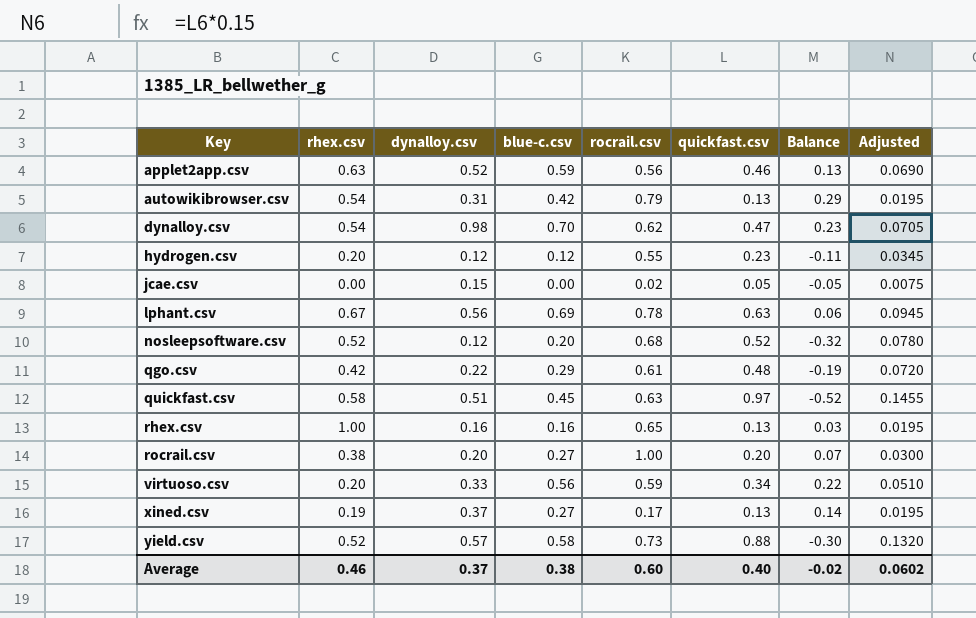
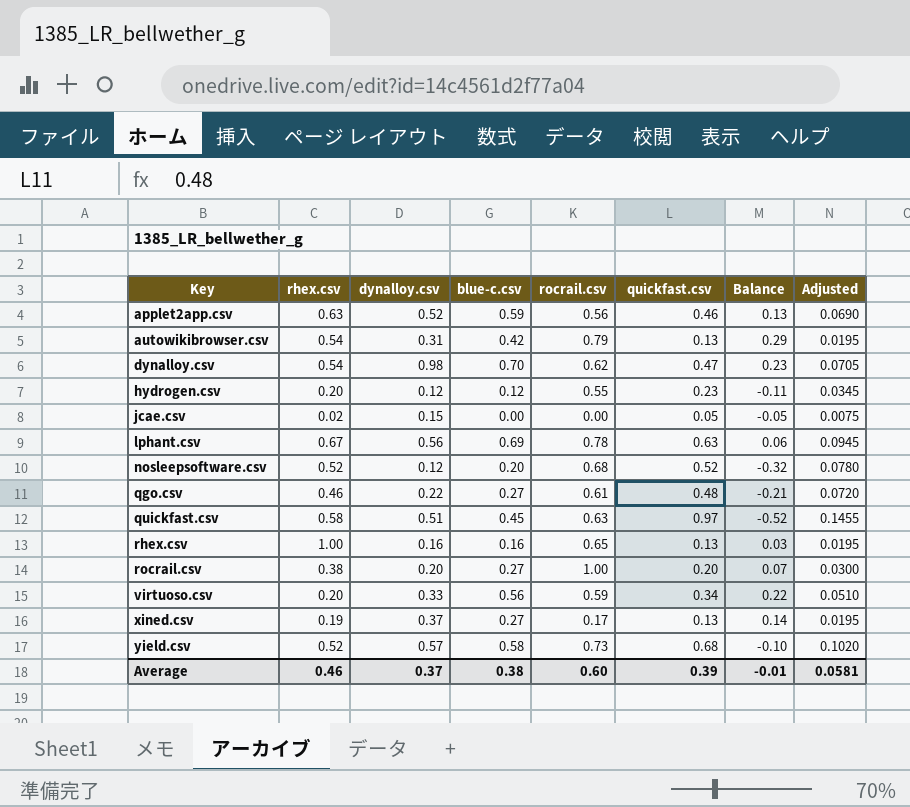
jcae.csv | rhex.csv: 0.00 -> 0.02
jcae.csv | rocrail.csv: 0.02 -> 0.00
qgo.csv | rhex.csv: 0.42 -> 0.46
qgo.csv | blue-c.csv: 0.29 -> 0.27
qgo.csv | Balance: -0.19 -> -0.21
yield.csv | quickfast.csv: 0.88 -> 0.68
yield.csv | Balance: -0.30 -> -0.10
yield.csv | Adjusted: 0.1320 -> 0.1020
Average | quickfast.csv: 0.40 -> 0.39
Average | Balance: -0.02 -> -0.01
Average | Adjusted: 0.0602 -> 0.0581

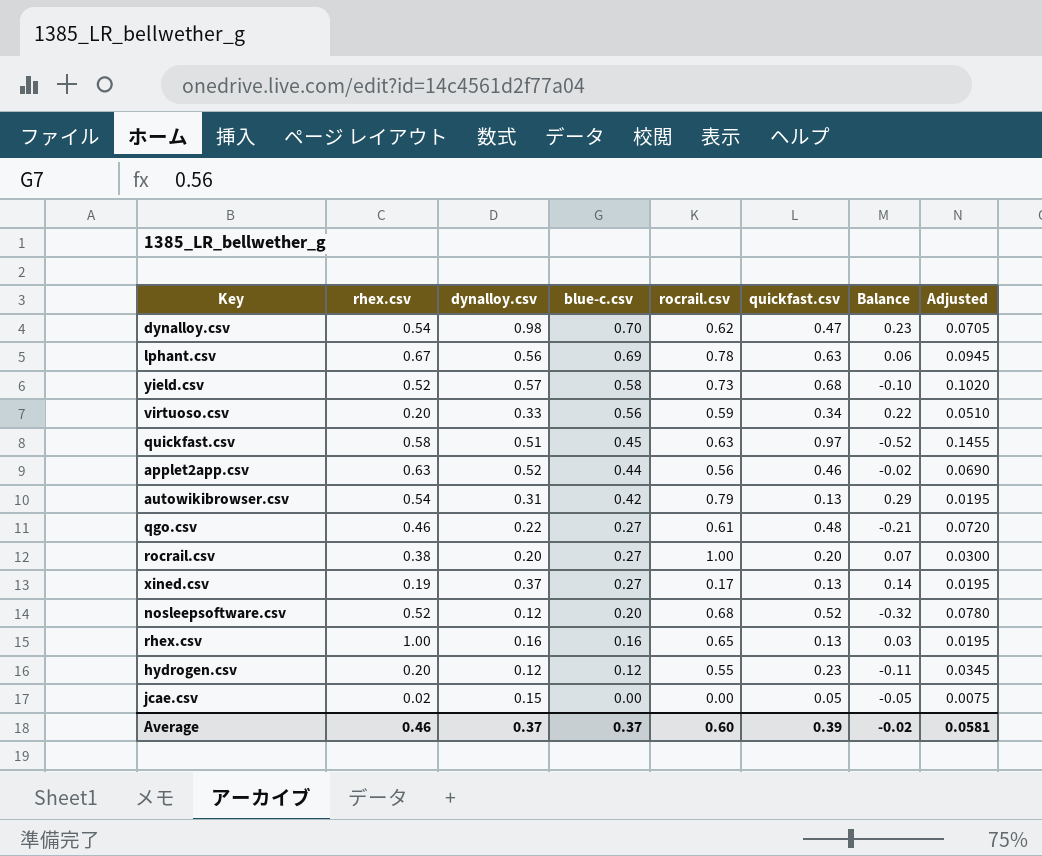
row order: Key ascending -> blue-c.csv descending
applet2app.csv | blue-c.csv: 0.59 -> 0.44
applet2app.csv | Balance: 0.13 -> -0.02
Average | blue-c.csv: 0.38 -> 0.37
Average | Balance: -0.01 -> -0.02

